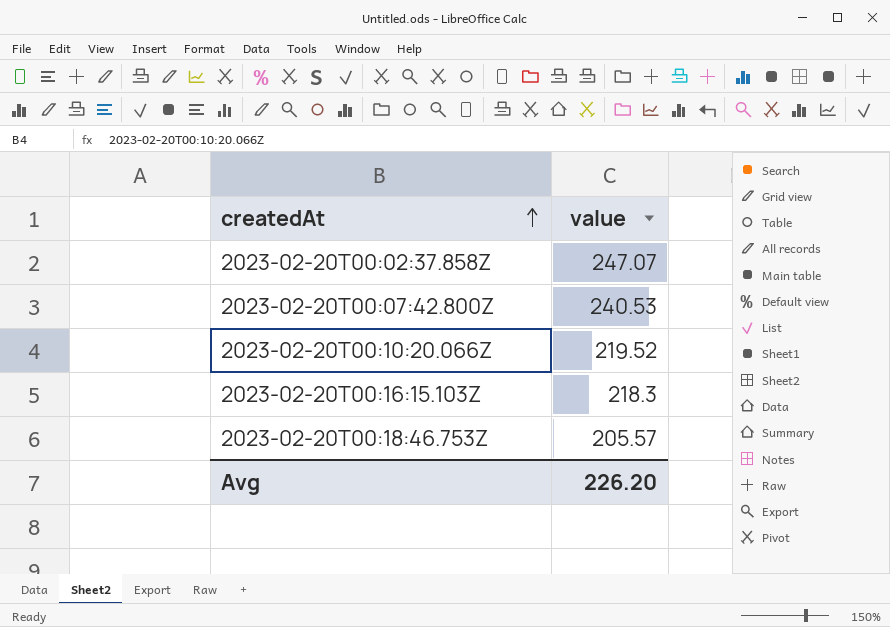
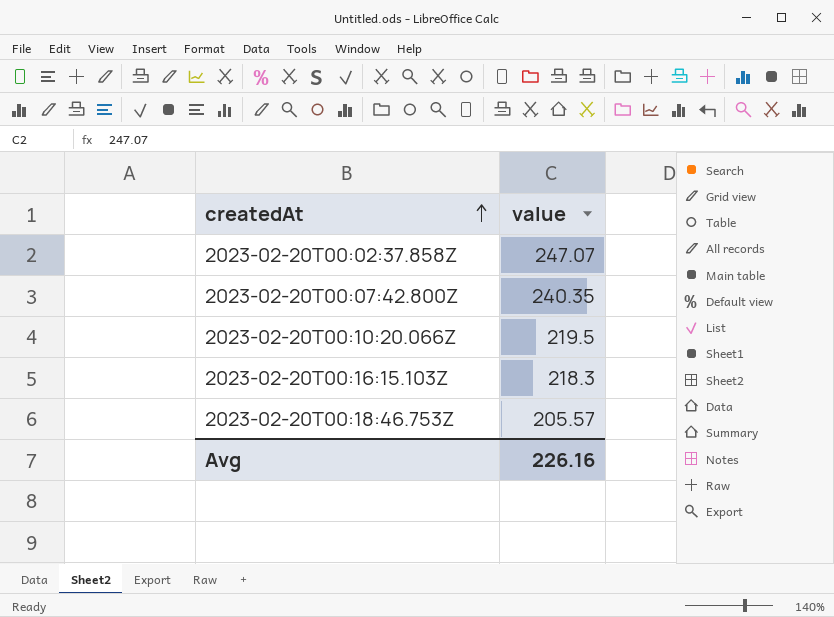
2023-02-20T00:07:42.800Z | value: 240.53 -> 240.35
2023-02-20T00:10:20.066Z | value: 219.52 -> 219.5
Avg | value: 226.20 -> 226.16

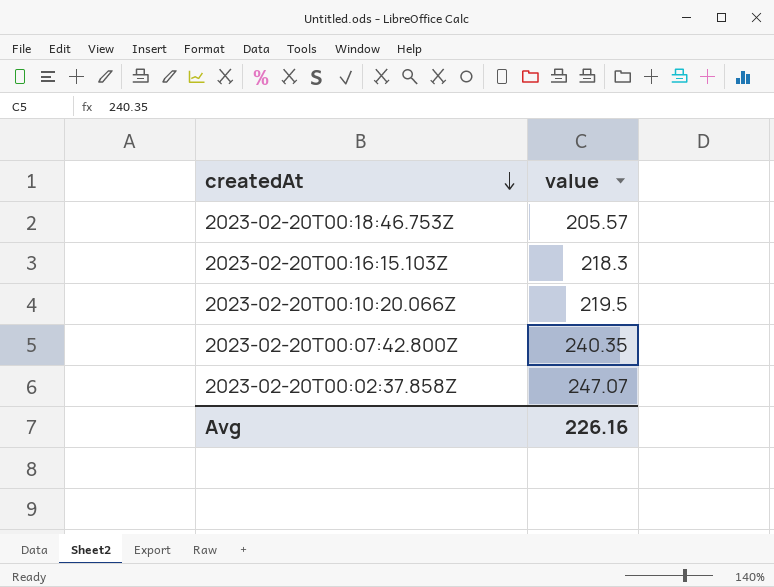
row order: createdAt ascending -> createdAt descending

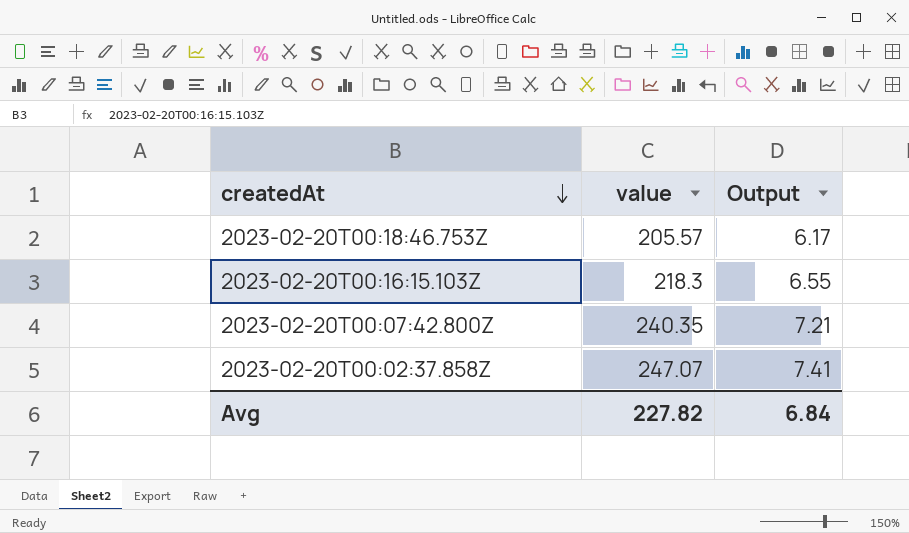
column Output | formula: none -> [value] * 0.03
row 2023-02-20T00:10:20.066Z: 219.5 -> none
Avg | value: 226.16 -> 227.82

